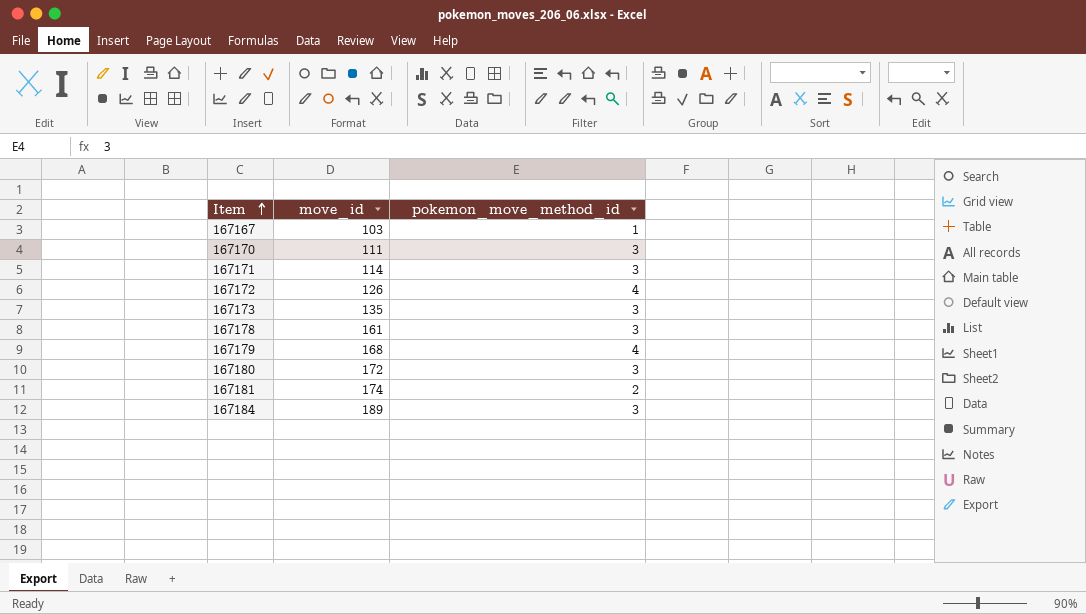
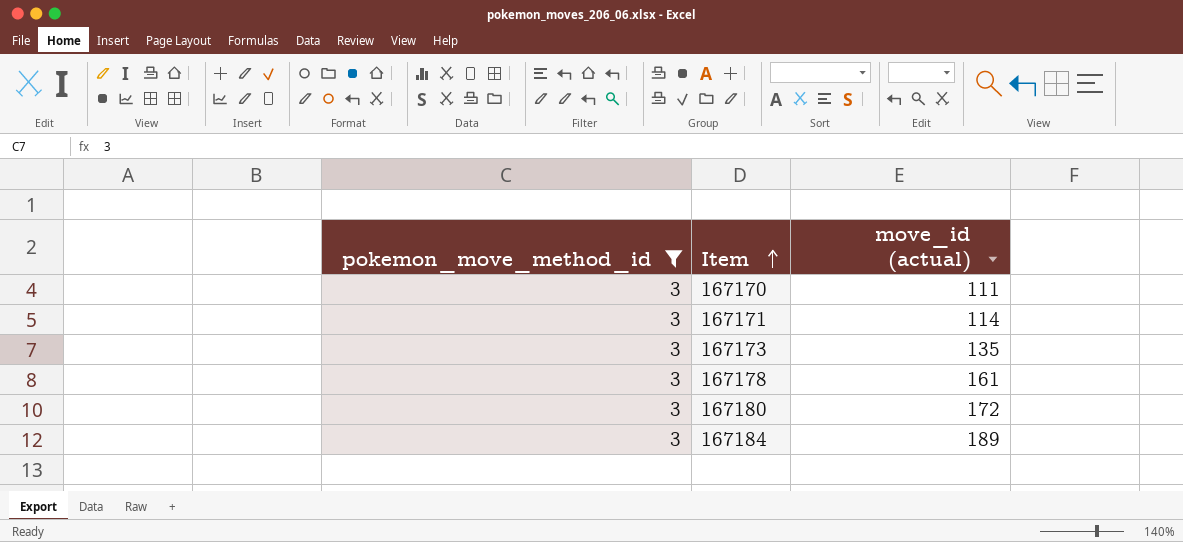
filter: none -> pokemon_move_method_id = 3
column pokemon_move_method_id | position: 3 -> 1
column name: move_id -> move_id (actual)

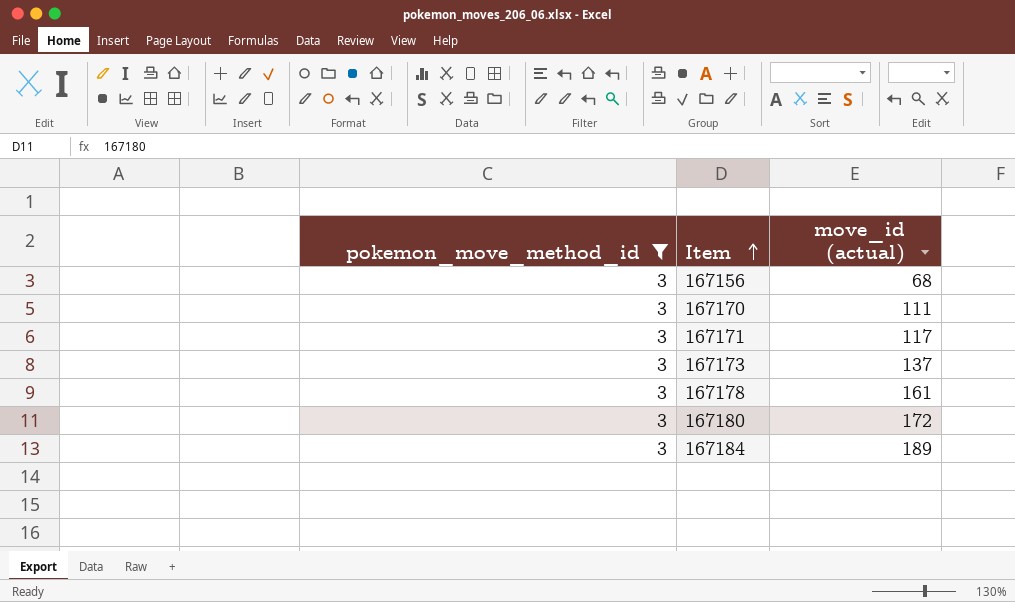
row 167156: none -> 3 | 68
167171 | move_id (actual): 114 -> 117
167173 | move_id (actual): 135 -> 137

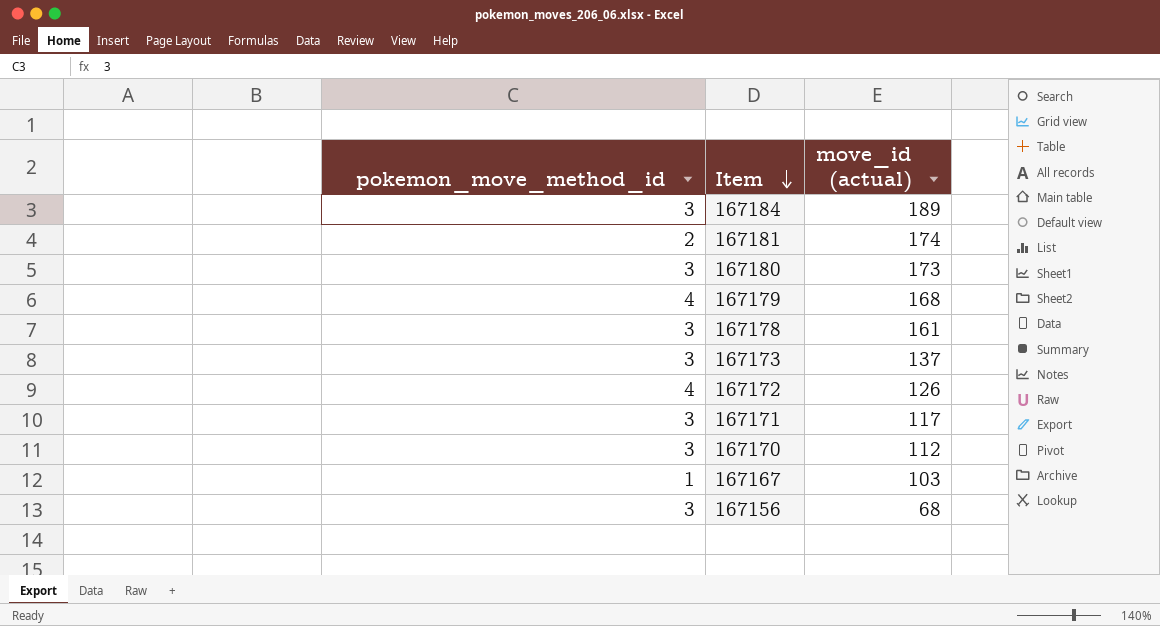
filter: pokemon_move_method_id = 3 -> none
row order: Item ascending -> Item descending
167180 | move_id (actual): 172 -> 173
167170 | move_id (actual): 111 -> 112

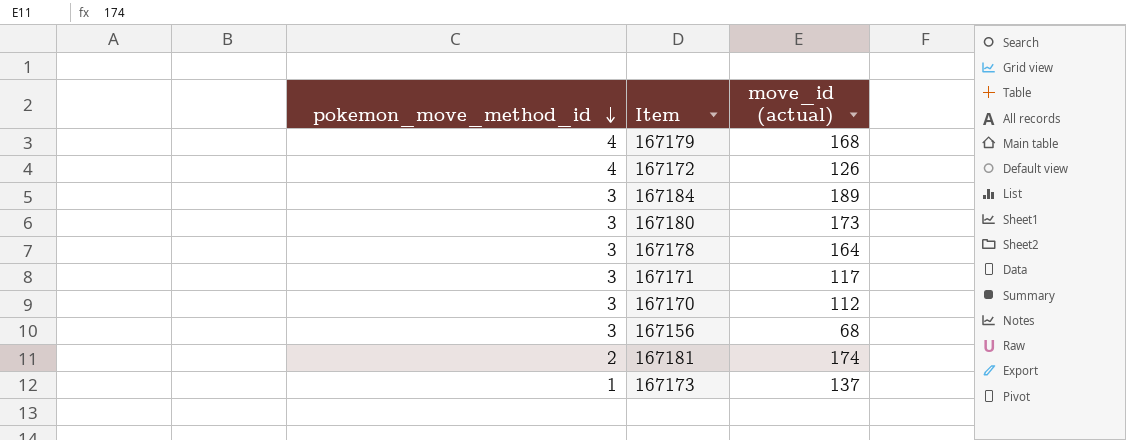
row order: Item descending -> pokemon_move_method_id descending
row 167167: 1 | 103 -> none
167178 | move_id (actual): 161 -> 164
167173 | pokemon_move_method_id: 3 -> 1

